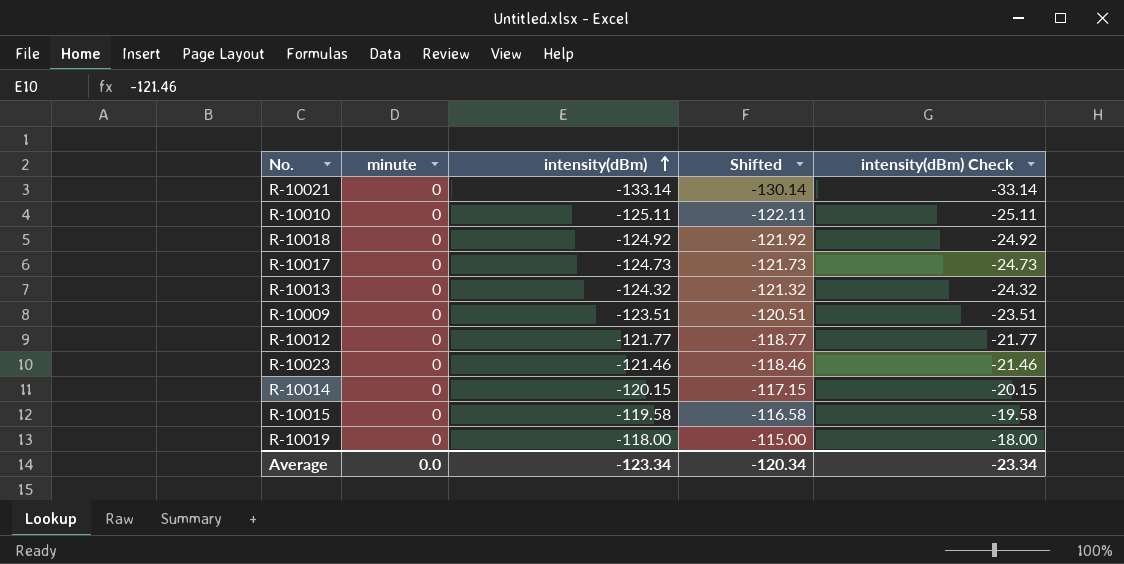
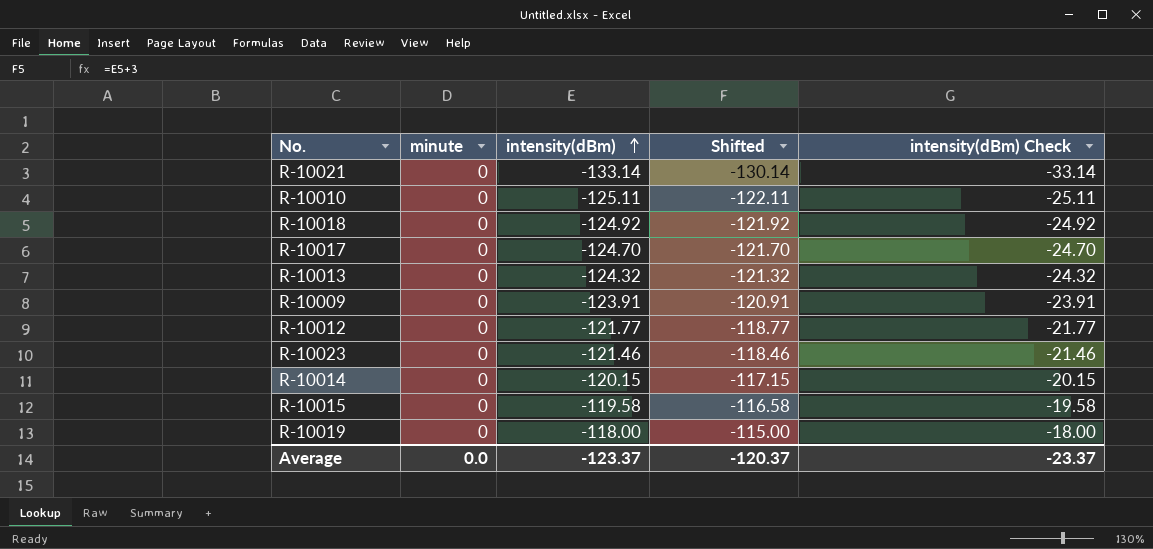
R-10017 | intensity(dBm): -124.73 -> -124.70
R-10017 | Shifted: -121.73 -> -121.70
R-10017 | intensity(dBm) Check: -24.73 -> -24.70
R-10009 | intensity(dBm): -123.51 -> -123.91
R-10009 | Shifted: -120.51 -> -120.91
R-10009 | intensity(dBm) Check: -23.51 -> -23.91
Average | intensity(dBm): -123.34 -> -123.37
Average | Shifted: -120.34 -> -120.37
Average | intensity(dBm) Check: -23.34 -> -23.37

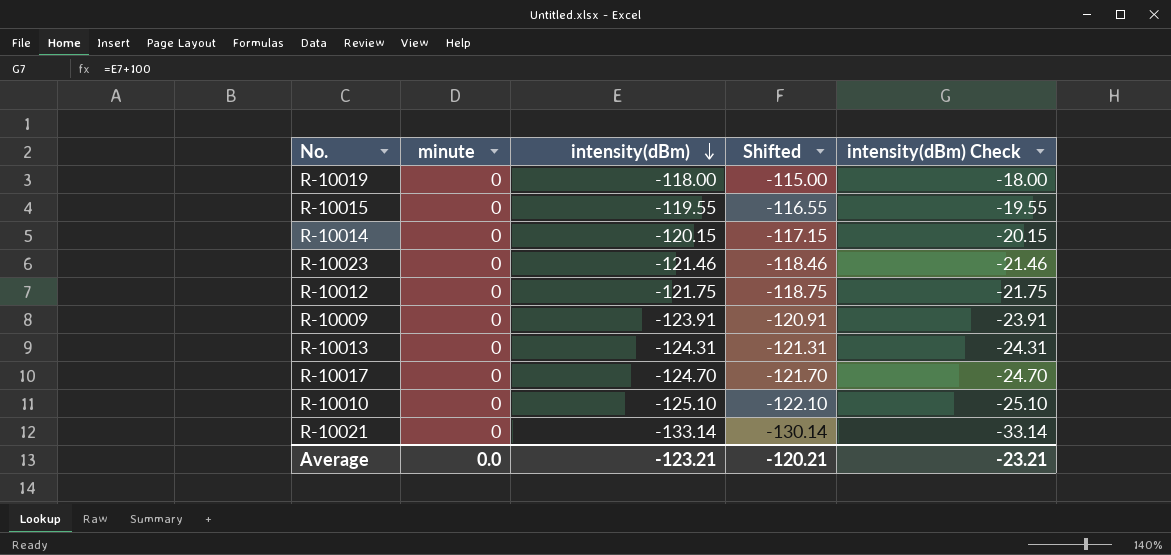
row order: intensity(dBm) ascending -> intensity(dBm) descending
row R-10018: 0 | -124.92 | -121.92 | -24.92 -> none
R-10015 | intensity(dBm): -119.58 -> -119.55
R-10015 | Shifted: -116.58 -> -116.55
R-10015 | intensity(dBm) Check: -19.58 -> -19.55
R-10012 | intensity(dBm): -121.77 -> -121.75
R-10012 | Shifted: -118.77 -> -118.75
R-10012 | intensity(dBm) Check: -21.77 -> -21.75
R-10013 | intensity(dBm): -124.32 -> -124.31
R-10013 | Shifted: -121.32 -> -121.31
R-10013 | intensity(dBm) Check: -24.32 -> -24.31
R-10010 | intensity(dBm): -125.11 -> -125.10
R-10010 | Shifted: -122.11 -> -122.10
R-10010 | intensity(dBm) Check: -25.11 -> -25.10
Average | intensity(dBm): -123.37 -> -123.21
Average | Shifted: -120.37 -> -120.21
Average | intensity(dBm) Check: -23.37 -> -23.21

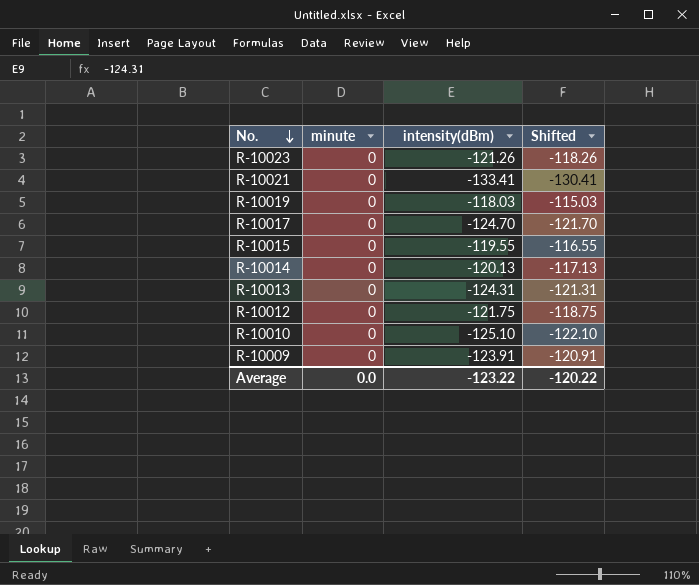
row order: intensity(dBm) descending -> No. descending
column intensity(dBm) Check | formula: [intensity(dBm)] + 100 -> none
R-10023 | intensity(dBm): -121.46 -> -121.26
R-10023 | Shifted: -118.46 -> -118.26
R-10021 | intensity(dBm): -133.14 -> -133.41
R-10021 | Shifted: -130.14 -> -130.41
R-10019 | intensity(dBm): -118.00 -> -118.03
R-10019 | Shifted: -115.00 -> -115.03
R-10014 | intensity(dBm): -120.15 -> -120.13
R-10014 | Shifted: -117.15 -> -117.13
Average | intensity(dBm): -123.21 -> -123.22
Average | Shifted: -120.21 -> -120.22

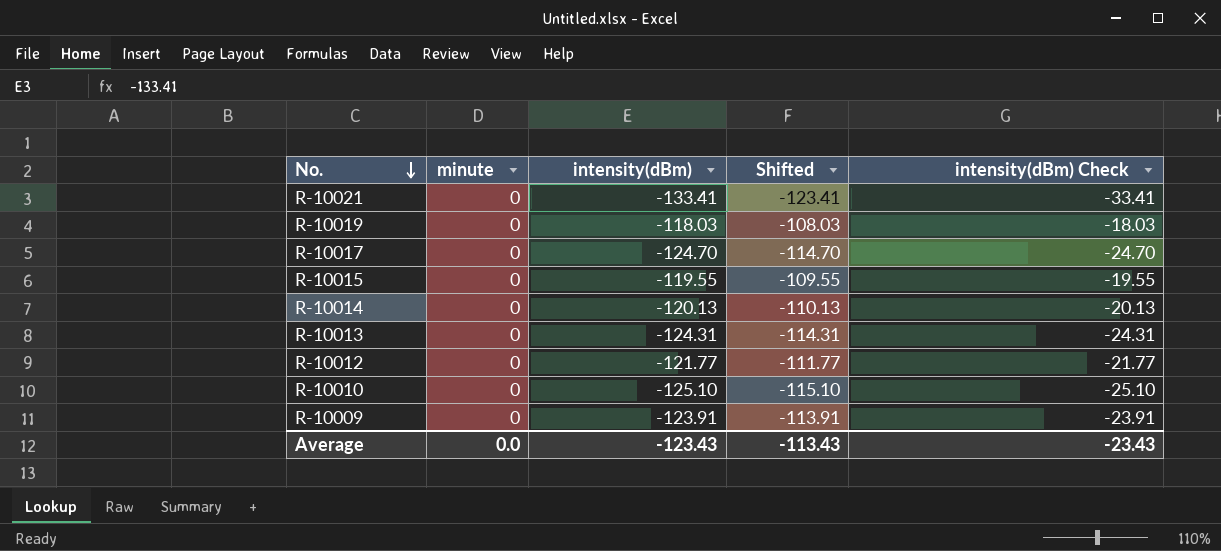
column Shifted | formula: [intensity(dBm)] + 3 -> [intensity(dBm)] + 10
column intensity(dBm) Check | formula: none -> [intensity(dBm)] + 100
row R-10023: 0 | -121.26 | -118.26 -> none
R-10012 | intensity(dBm): -121.75 -> -121.77
Average | intensity(dBm): -123.22 -> -123.43
Average | Shifted: -120.22 -> -113.43

